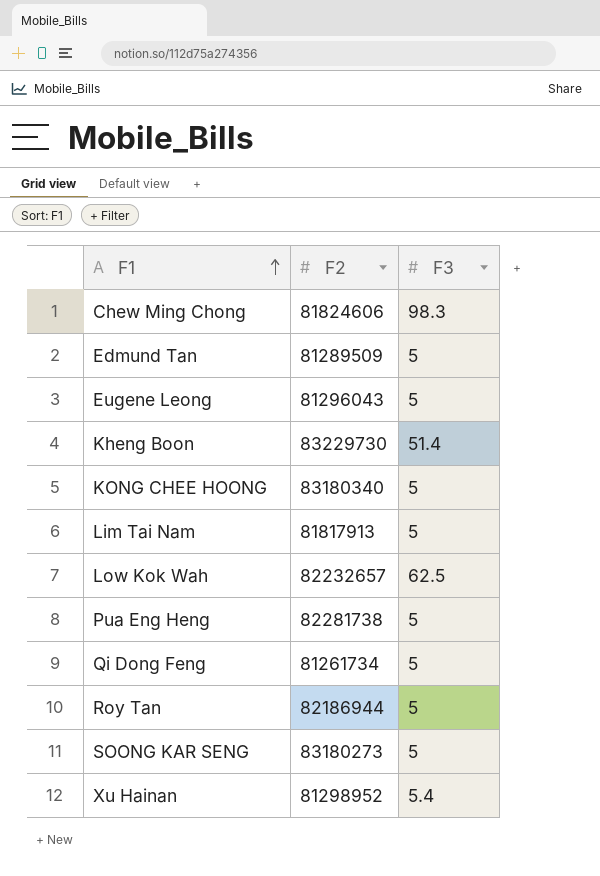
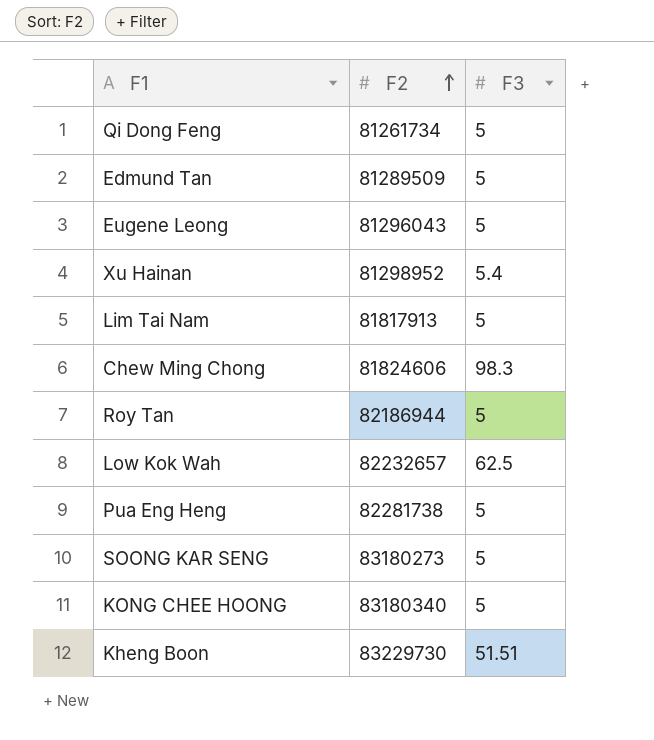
row order: F1 ascending -> F2 ascending
Kheng Boon | F3: 51.4 -> 51.51

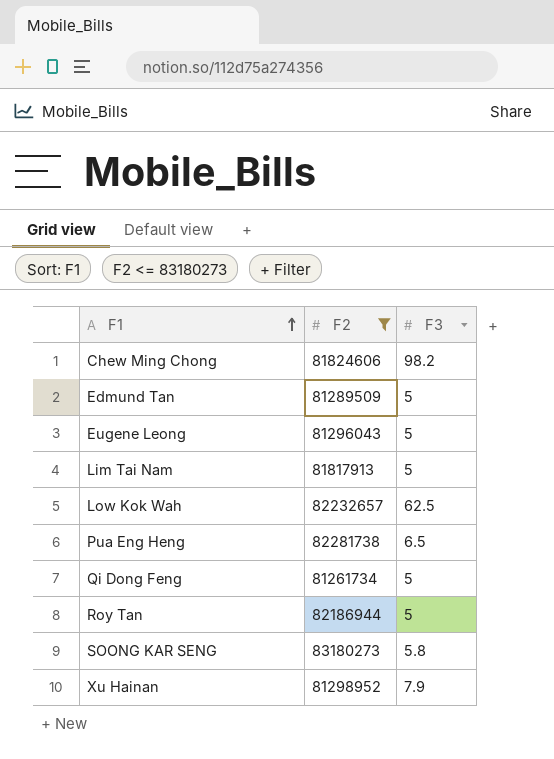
filter: none -> F2 <= 83180273
row order: F2 ascending -> F1 ascending
Chew Ming Chong | F3: 98.3 -> 98.2
Pua Eng Heng | F3: 5 -> 6.5
SOONG KAR SENG | F3: 5 -> 5.8
Xu Hainan | F3: 5.4 -> 7.9

